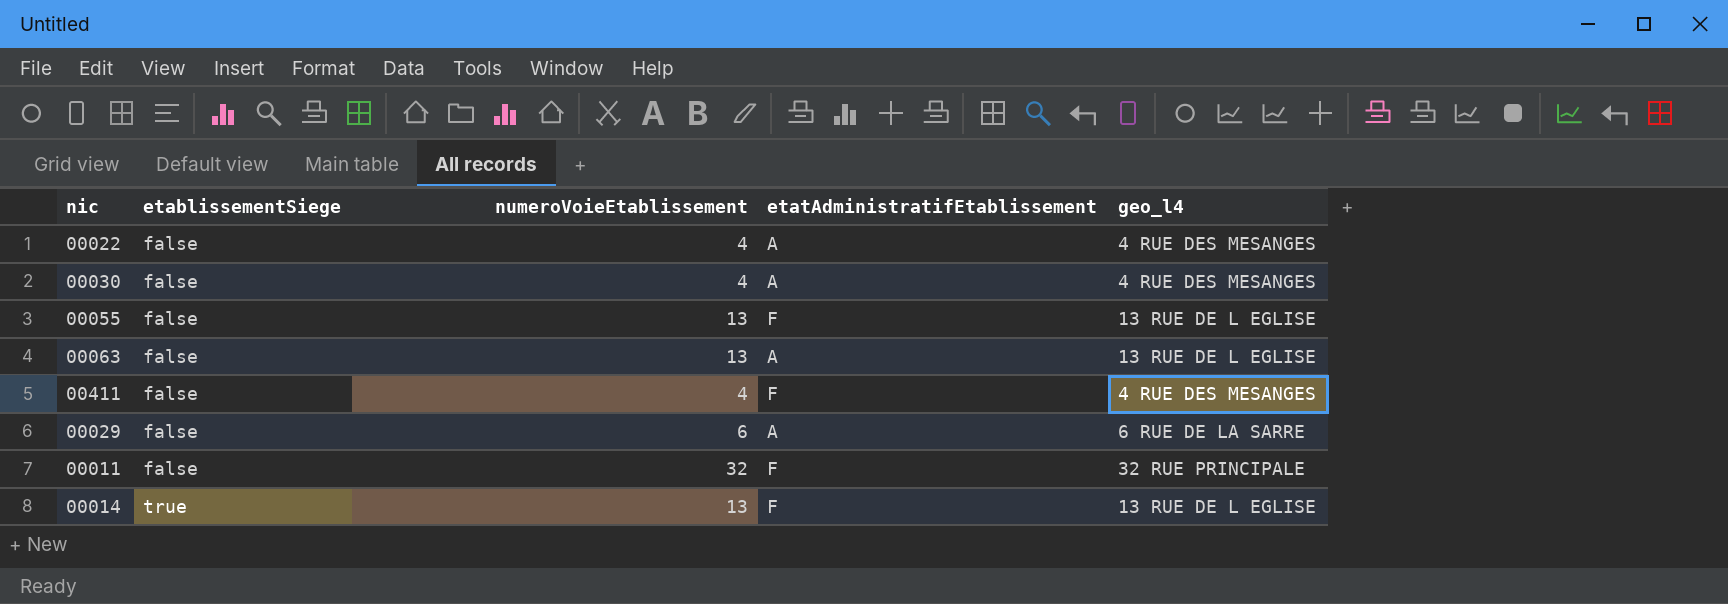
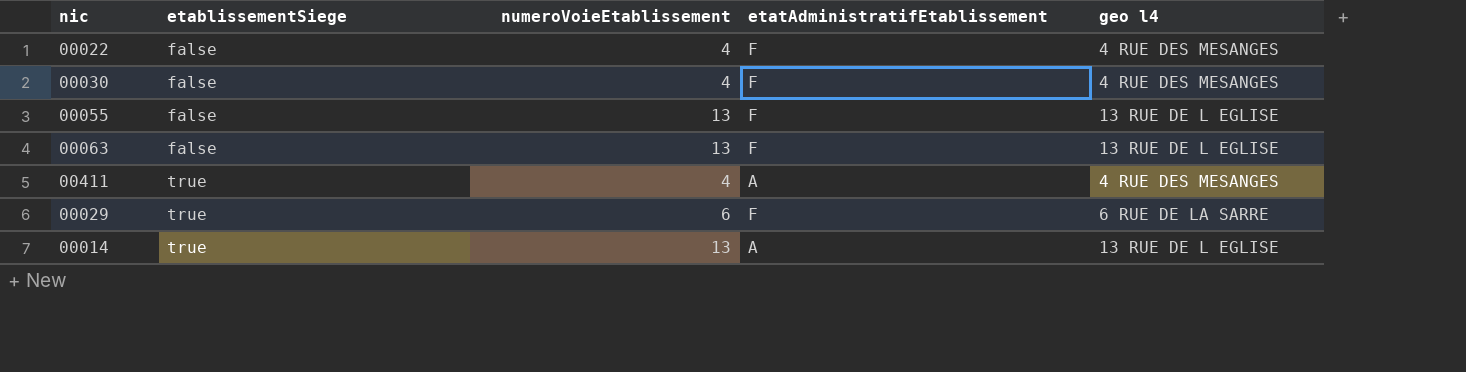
column name: geo_l4 -> geo l4
row 00011: false | 32 | F | 32 RUE PRINCIPALE -> none
00022 | etatAdministratifEtablissement: A -> F
00030 | etatAdministratifEtablissement: A -> F
00063 | etatAdministratifEtablissement: A -> F
00411 | etablissementSiege: false -> true
00411 | etatAdministratifEtablissement: F -> A
00029 | etablissementSiege: false -> true
00029 | etatAdministratifEtablissement: A -> F
00014 | etatAdministratifEtablissement: F -> A

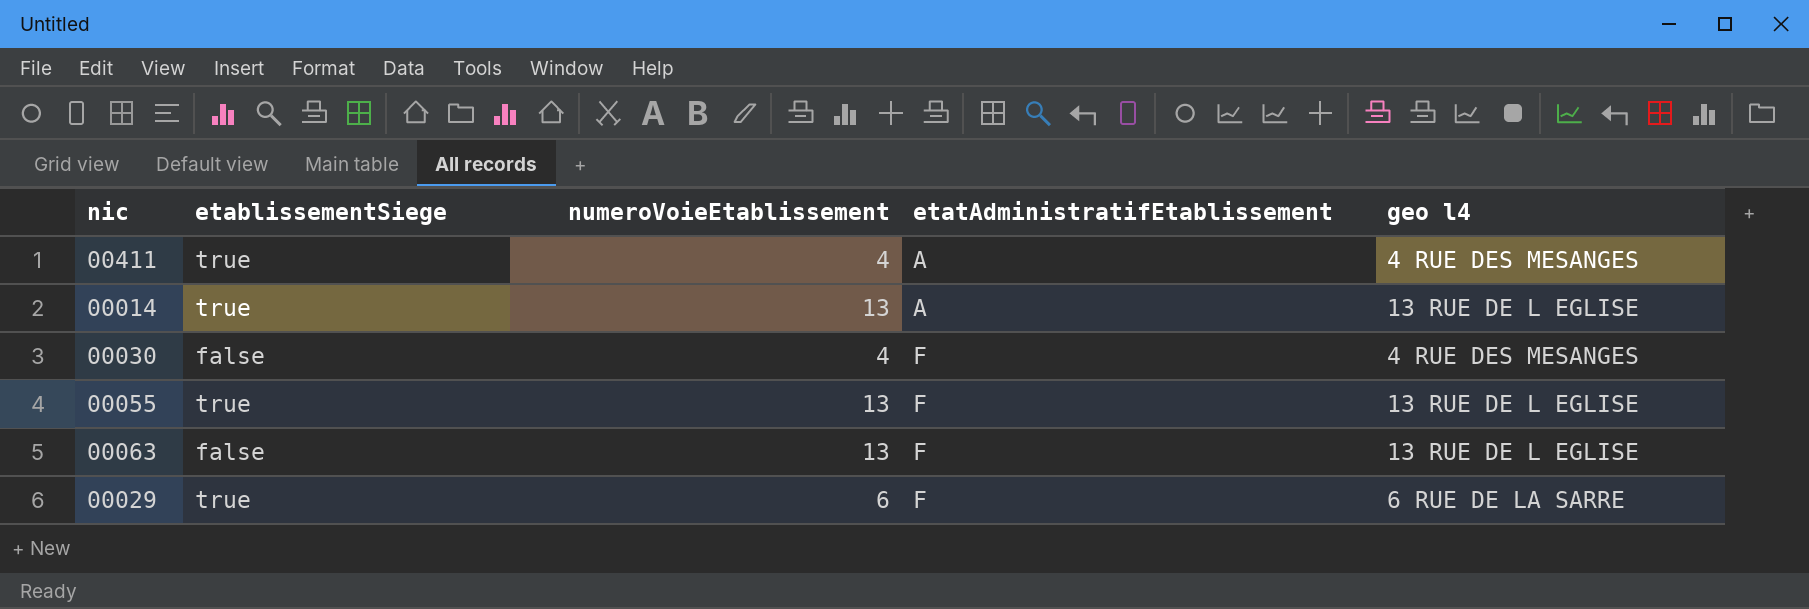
row order: etablissementSiege ascending -> etatAdministratifEtablissement ascending
row 00022: false | 4 | F | 4 RUE DES MESANGES -> none
00055 | etablissementSiege: false -> true

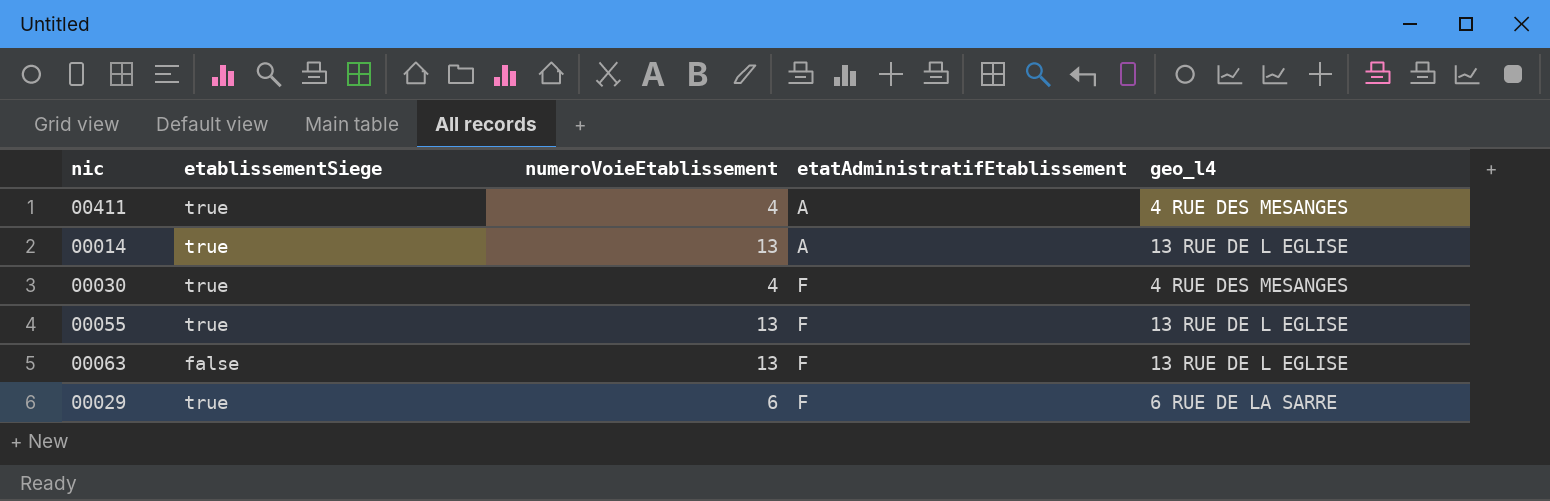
column name: geo l4 -> geo_l4
00030 | etablissementSiege: false -> true

